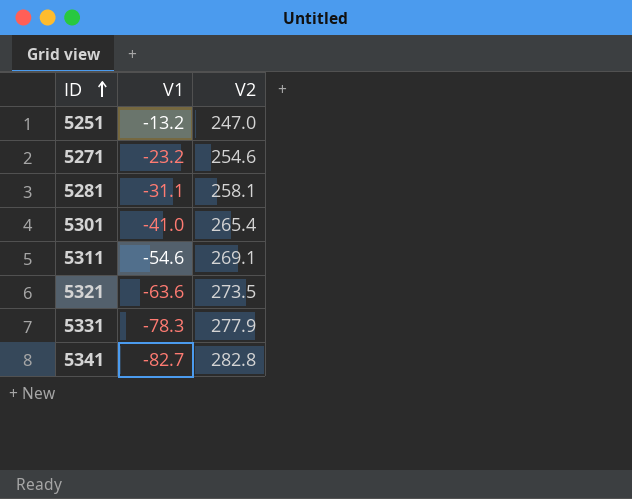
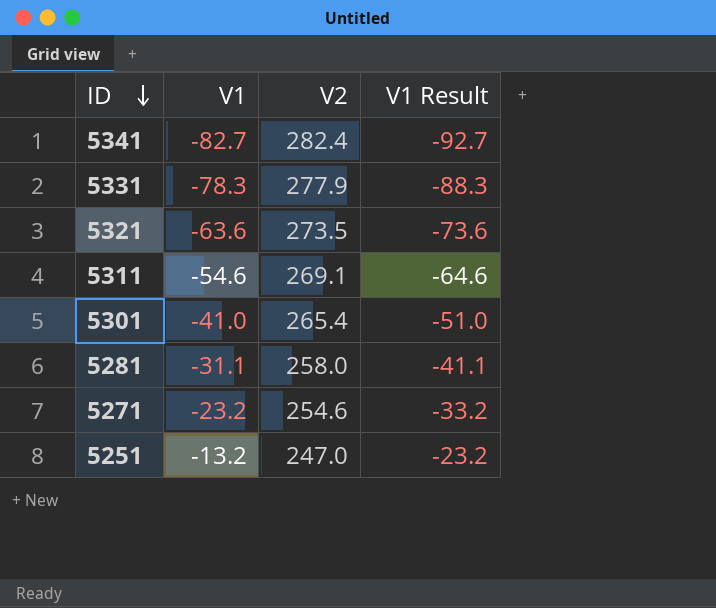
row order: ID ascending -> ID descending
column V1 Result | formula: none -> [V1] - 10
5341 | V2: 282.8 -> 282.4
5281 | V2: 258.1 -> 258.0

